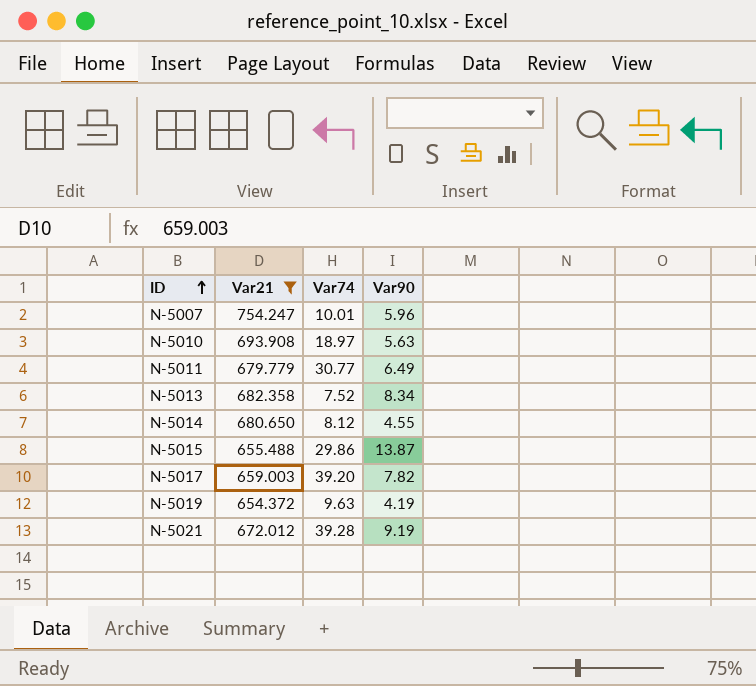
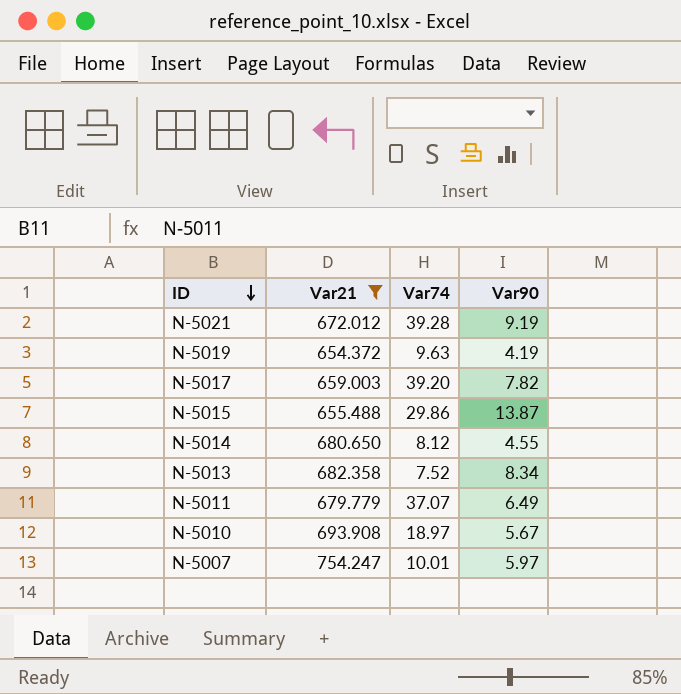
row order: ID ascending -> ID descending
N-5011 | Var74: 30.77 -> 37.07
N-5010 | Var90: 5.63 -> 5.67
N-5007 | Var90: 5.96 -> 5.97

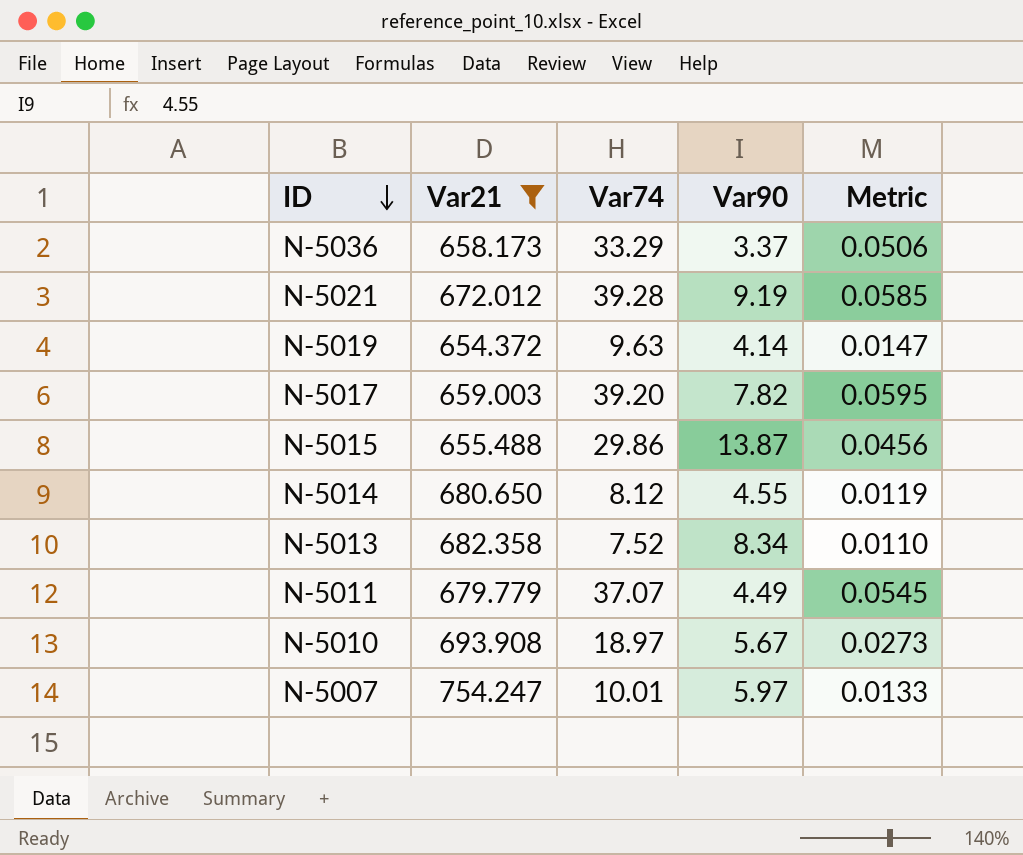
column Metric | formula: none -> [Var74] / [Var21]
row N-5036: none -> 658.173 | 33.29 | 3.37 | 0.0506
N-5019 | Var90: 4.19 -> 4.14
N-5011 | Var90: 6.49 -> 4.49

